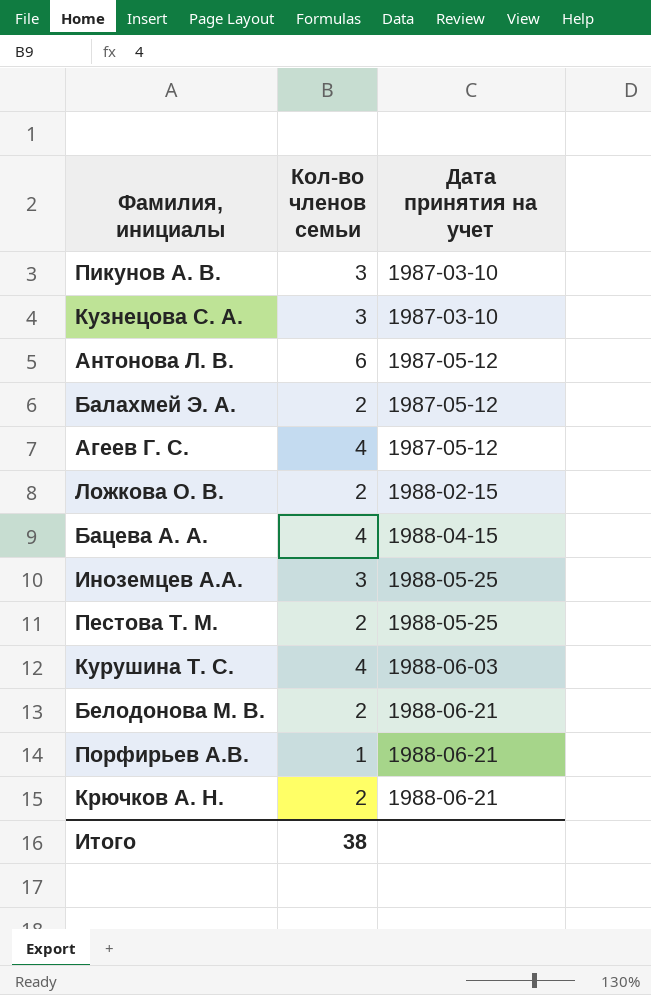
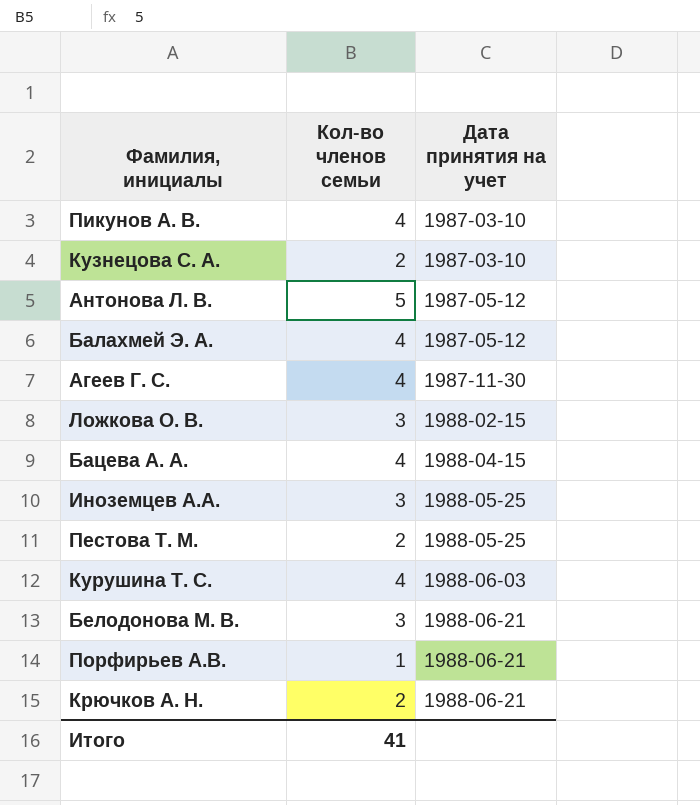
Пикунов А. В. | Кол-во членов семьи: 3 -> 4
Кузнецова С. А. | Кол-во членов семьи: 3 -> 2
Антонова Л. В. | Кол-во членов семьи: 6 -> 5
Балахмей Э. А. | Кол-во членов семьи: 2 -> 4
Агеев Г. С. | Дата принятия на учет: 1987-05-12 -> 1987-11-30
Ложкова О. В. | Кол-во членов семьи: 2 -> 3
Белодонова М. В. | Кол-во членов семьи: 2 -> 3
Итого | Кол-во членов семьи: 38 -> 41

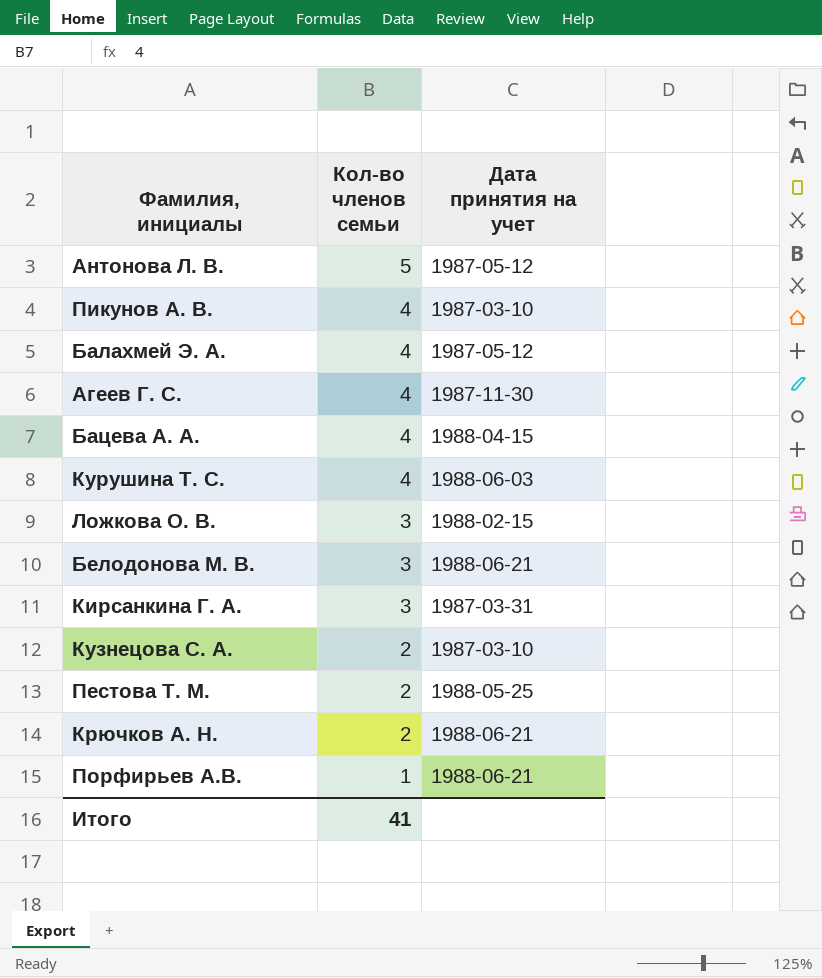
row order: Дата принятия на учет ascending -> Кол-во членов семьи descending
row Иноземцев А.А.: 3 | 1988-05-25 -> none
row Кирсанкина Г. А.: none -> 3 | 1987-03-31

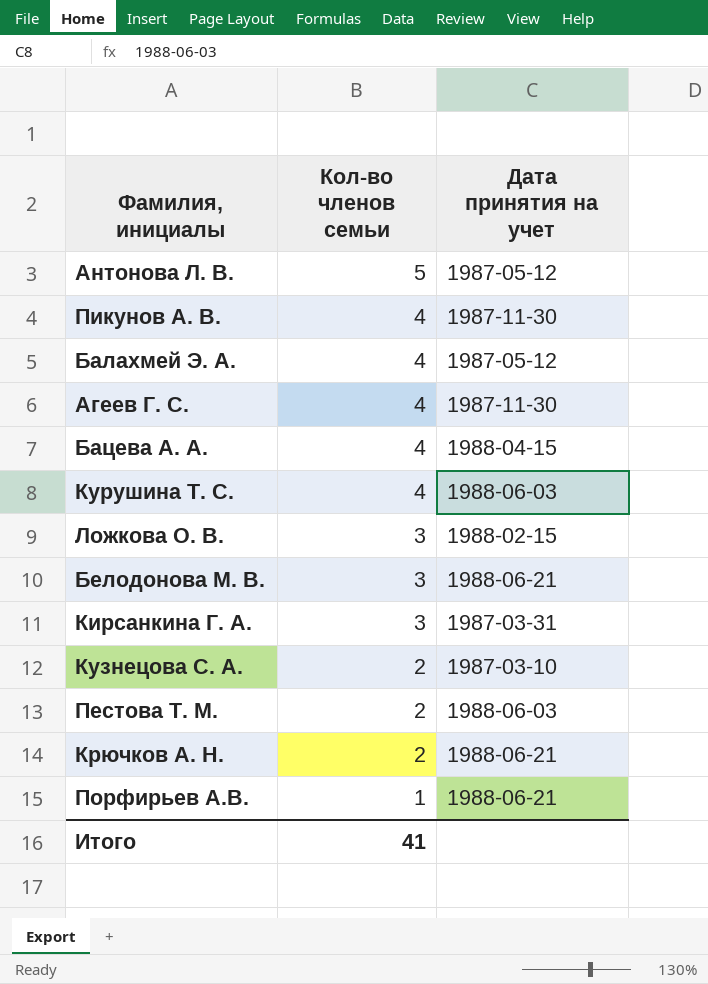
Пикунов А. В. | Дата принятия на учет: 1987-03-10 -> 1987-11-30
Пестова Т. М. | Дата принятия на учет: 1988-05-25 -> 1988-06-03

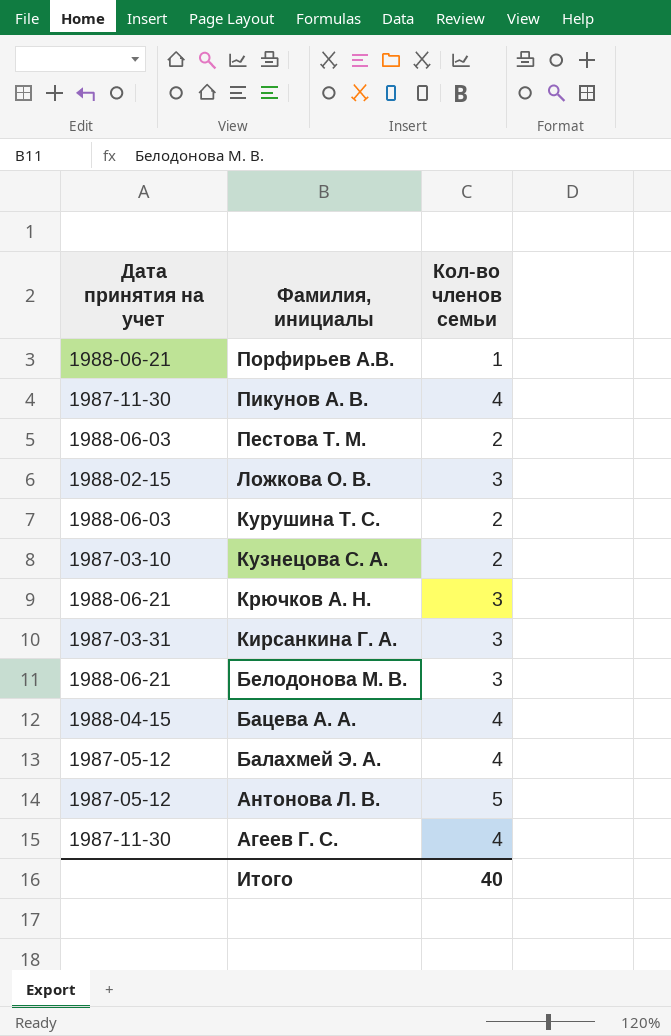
row order: Кол-во членов семьи descending -> Фамилия, инициалы descending
column Дата принятия на учет | position: 3 -> 1
Курушина Т. С. | Кол-во членов семьи: 4 -> 2
Крючков А. Н. | Кол-во членов семьи: 2 -> 3
Итого | Кол-во членов семьи: 41 -> 40

